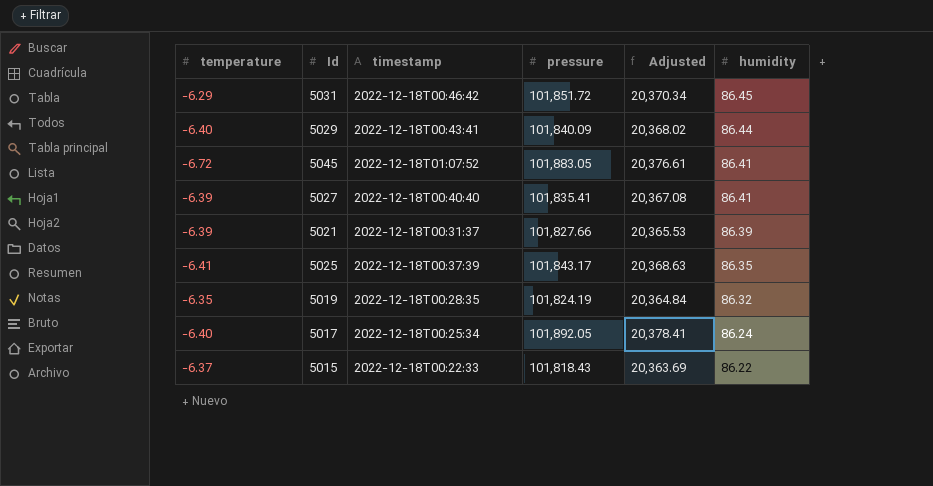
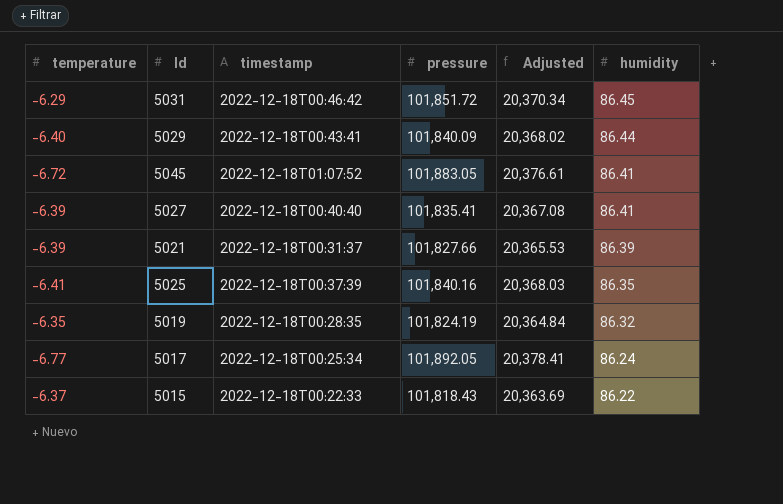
5025 | pressure: 101,843.17 -> 101,840.16
5025 | Adjusted: 20,368.63 -> 20,368.03
5017 | temperature: -6.40 -> -6.77

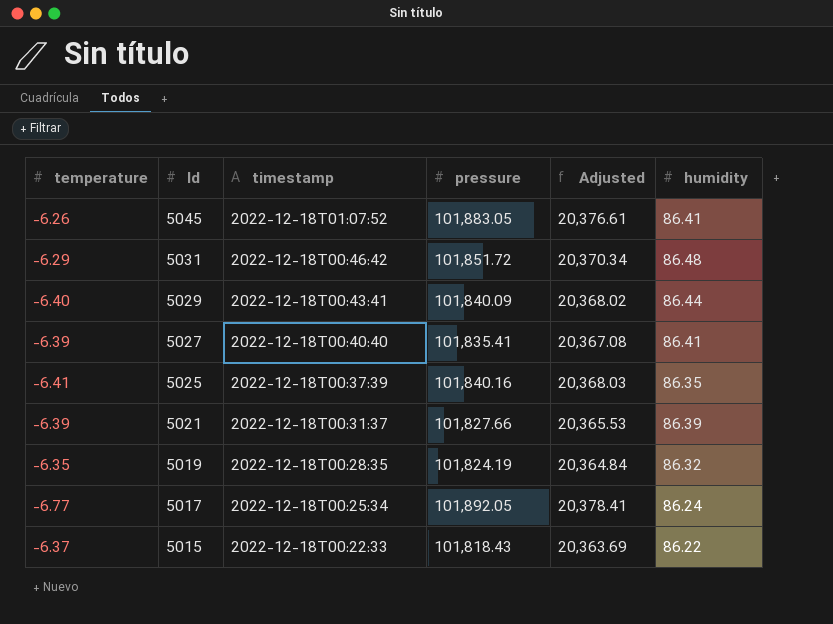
row order: humidity descending -> Id descending
5045 | temperature: -6.72 -> -6.26
5031 | humidity: 86.45 -> 86.48

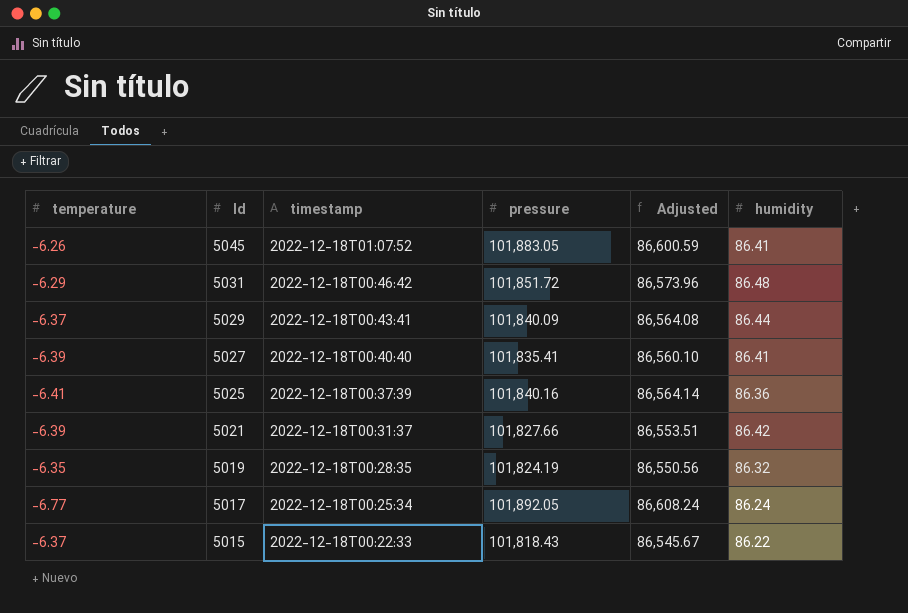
column Adjusted | formula: [pressure] * 0.2 -> [pressure] * 0.85
5029 | temperature: -6.40 -> -6.37
5025 | humidity: 86.35 -> 86.36
5021 | humidity: 86.39 -> 86.42

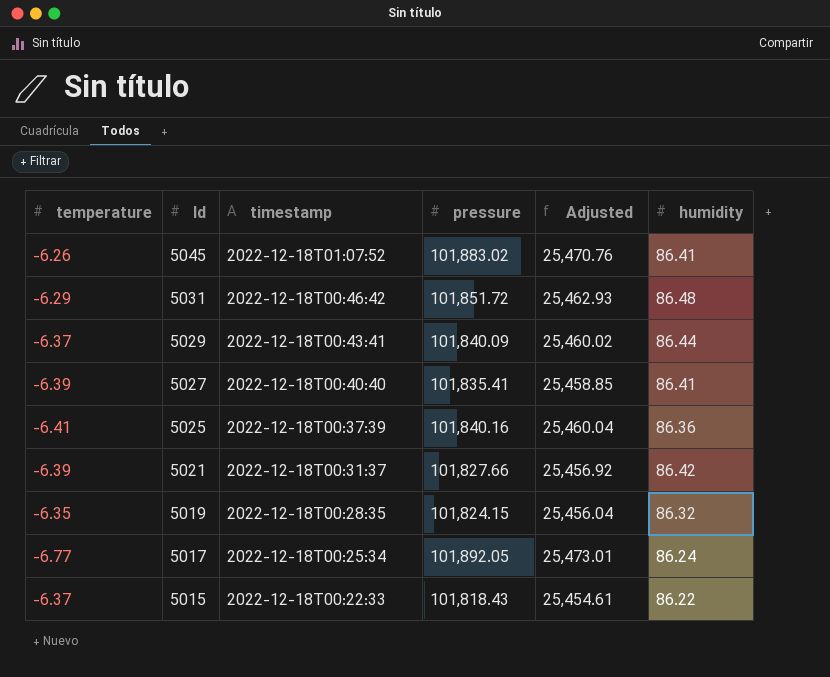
column Adjusted | formula: [pressure] * 0.85 -> [pressure] * 0.25
5045 | pressure: 101,883.05 -> 101,883.02
5019 | pressure: 101,824.19 -> 101,824.15

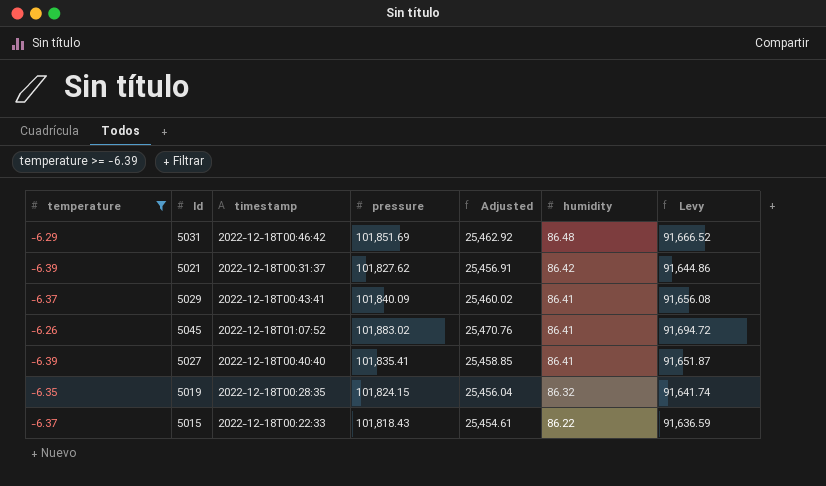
filter: none -> temperature >= -6.39
row order: Id descending -> humidity descending
column Levy | formula: none -> [pressure] * 0.9
5031 | pressure: 101,851.72 -> 101,851.69
5031 | Adjusted: 25,462.93 -> 25,462.92
5021 | pressure: 101,827.66 -> 101,827.62
5021 | Adjusted: 25,456.92 -> 25,456.91
5029 | humidity: 86.44 -> 86.41

